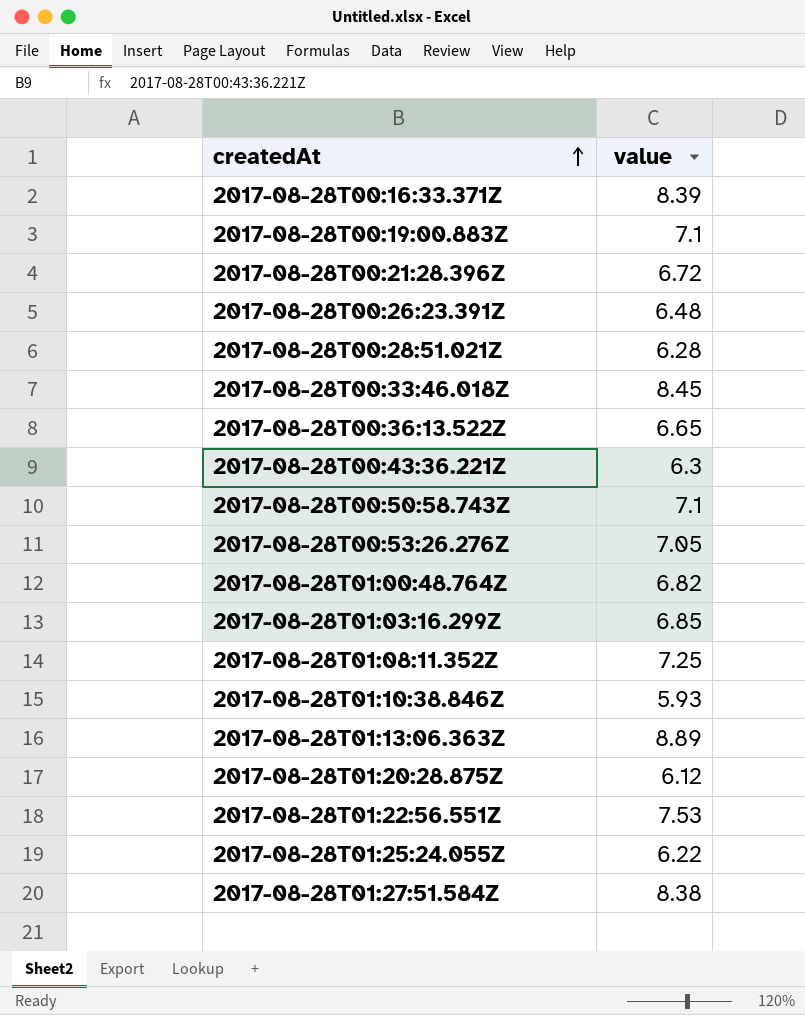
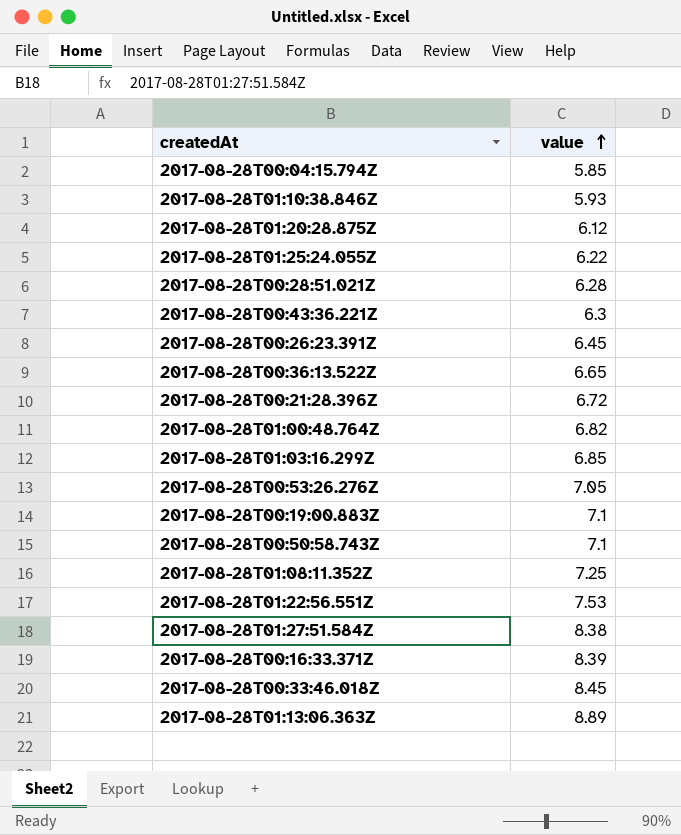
row order: createdAt ascending -> value ascending
row 2017-08-28T00:04:15.794Z: none -> 5.85
2017-08-28T00:26:23.391Z | value: 6.48 -> 6.45

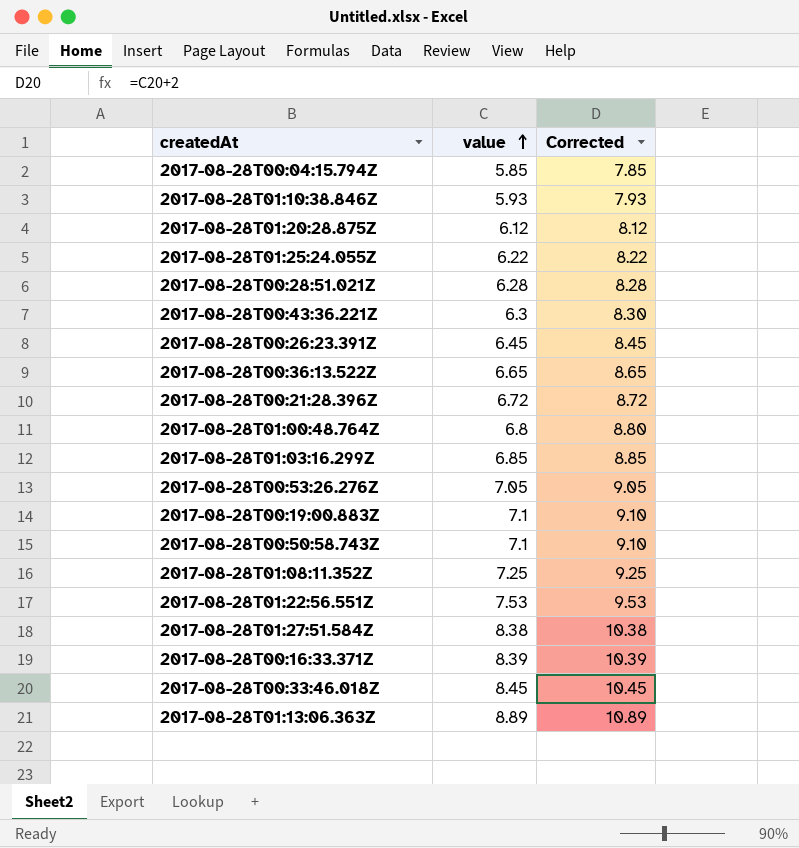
column Corrected | formula: none -> [value] + 2
2017-08-28T01:00:48.764Z | value: 6.82 -> 6.8

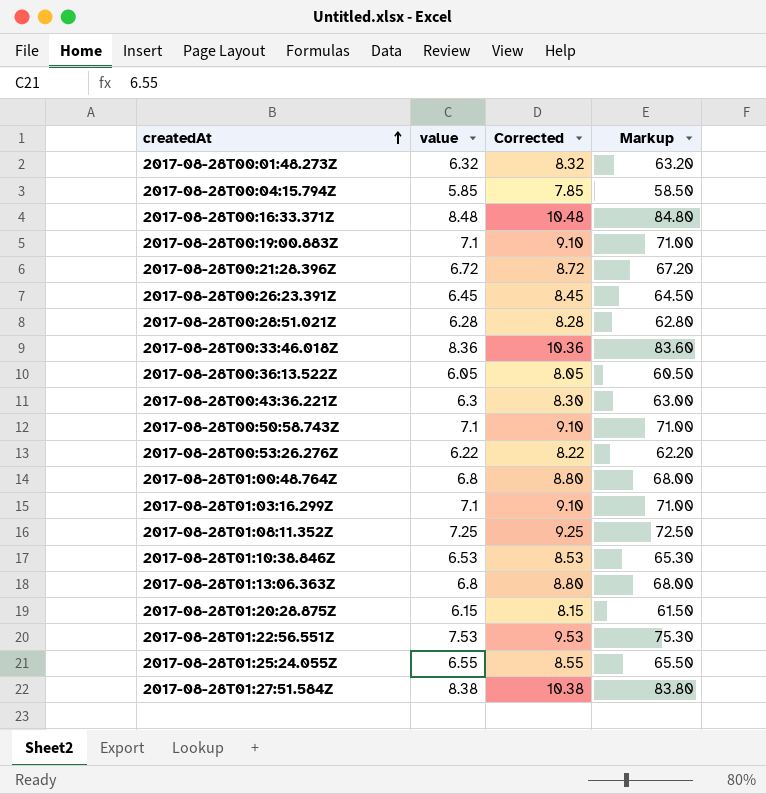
row order: value ascending -> createdAt ascending
column Markup | formula: none -> [value] * 10
row 2017-08-28T00:01:48.273Z: none -> 6.32 | 8.32 | 63.20
2017-08-28T00:16:33.371Z | value: 8.39 -> 8.48
2017-08-28T00:16:33.371Z | Corrected: 10.39 -> 10.48
2017-08-28T00:33:46.018Z | value: 8.45 -> 8.36
2017-08-28T00:33:46.018Z | Corrected: 10.45 -> 10.36
2017-08-28T00:36:13.522Z | value: 6.65 -> 6.05
2017-08-28T00:36:13.522Z | Corrected: 8.65 -> 8.05
2017-08-28T00:53:26.276Z | value: 7.05 -> 6.22
2017-08-28T00:53:26.276Z | Corrected: 9.05 -> 8.22
2017-08-28T01:03:16.299Z | value: 6.85 -> 7.1
2017-08-28T01:03:16.299Z | Corrected: 8.85 -> 9.10
2017-08-28T01:10:38.846Z | value: 5.93 -> 6.53
2017-08-28T01:10:38.846Z | Corrected: 7.93 -> 8.53
2017-08-28T01:13:06.363Z | value: 8.89 -> 6.8
2017-08-28T01:13:06.363Z | Corrected: 10.89 -> 8.80
2017-08-28T01:20:28.875Z | value: 6.12 -> 6.15
2017-08-28T01:20:28.875Z | Corrected: 8.12 -> 8.15
2017-08-28T01:25:24.055Z | value: 6.22 -> 6.55
2017-08-28T01:25:24.055Z | Corrected: 8.22 -> 8.55

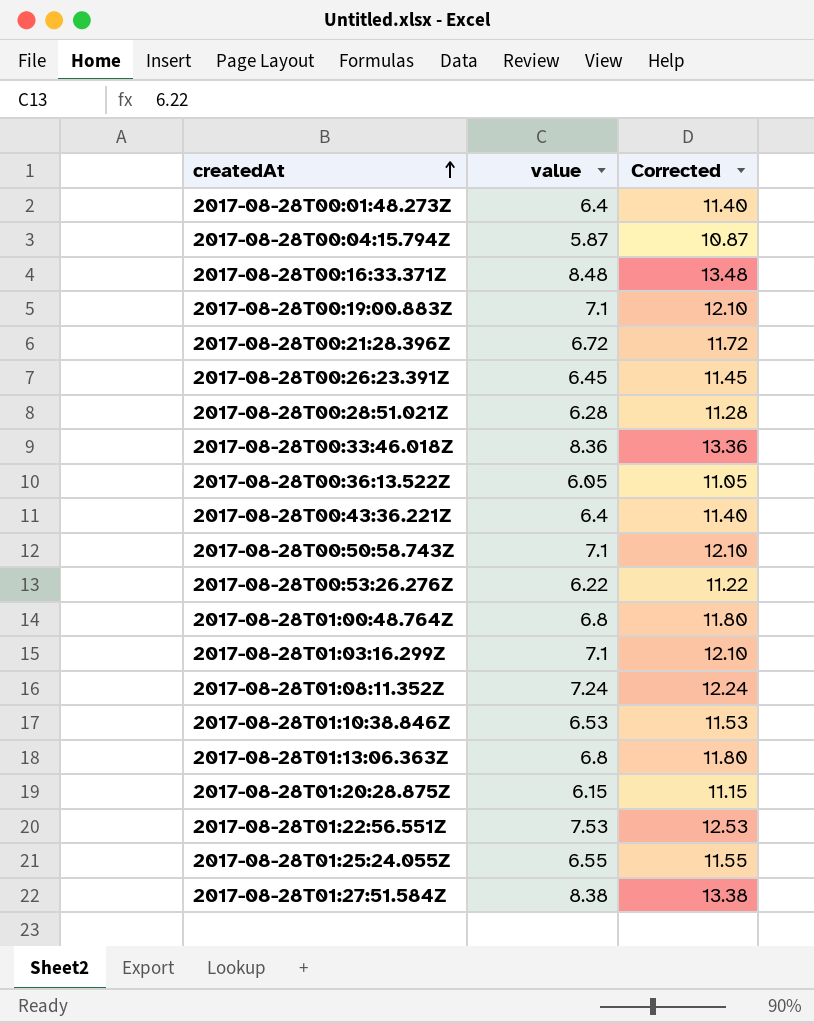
column Markup | formula: [value] * 10 -> none
column Corrected | formula: [value] + 2 -> [value] + 5
2017-08-28T00:01:48.273Z | value: 6.32 -> 6.4
2017-08-28T00:04:15.794Z | value: 5.85 -> 5.87
2017-08-28T00:43:36.221Z | value: 6.3 -> 6.4
2017-08-28T01:08:11.352Z | value: 7.25 -> 7.24

